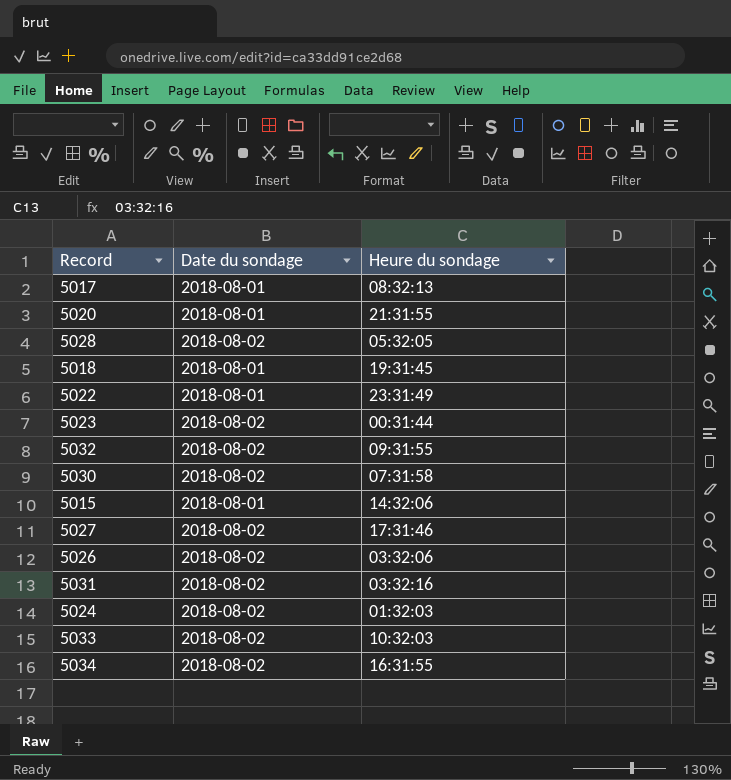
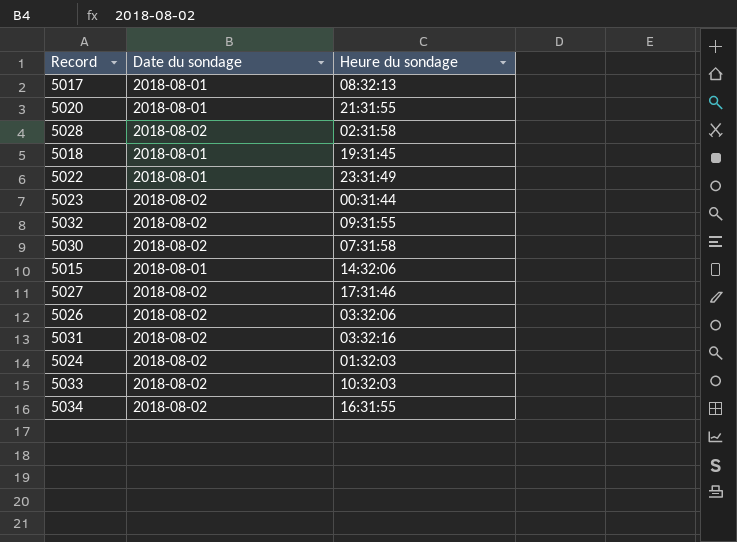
5028 | Heure du sondage: 05:32:05 -> 02:31:58

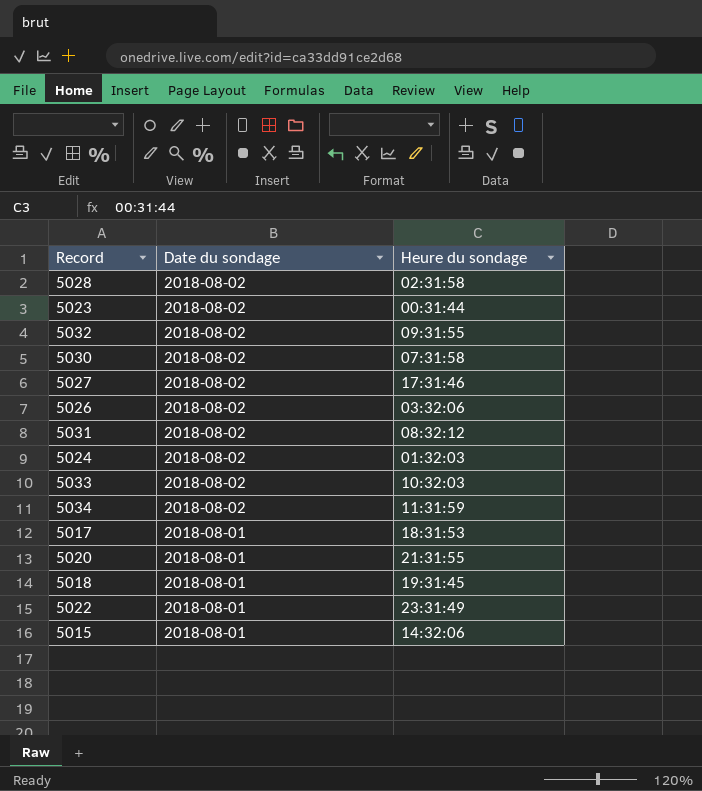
row order: none -> Date du sondage descending
5031 | Heure du sondage: 03:32:16 -> 08:32:12
5034 | Heure du sondage: 16:31:55 -> 11:31:59
5017 | Heure du sondage: 08:32:13 -> 18:31:53

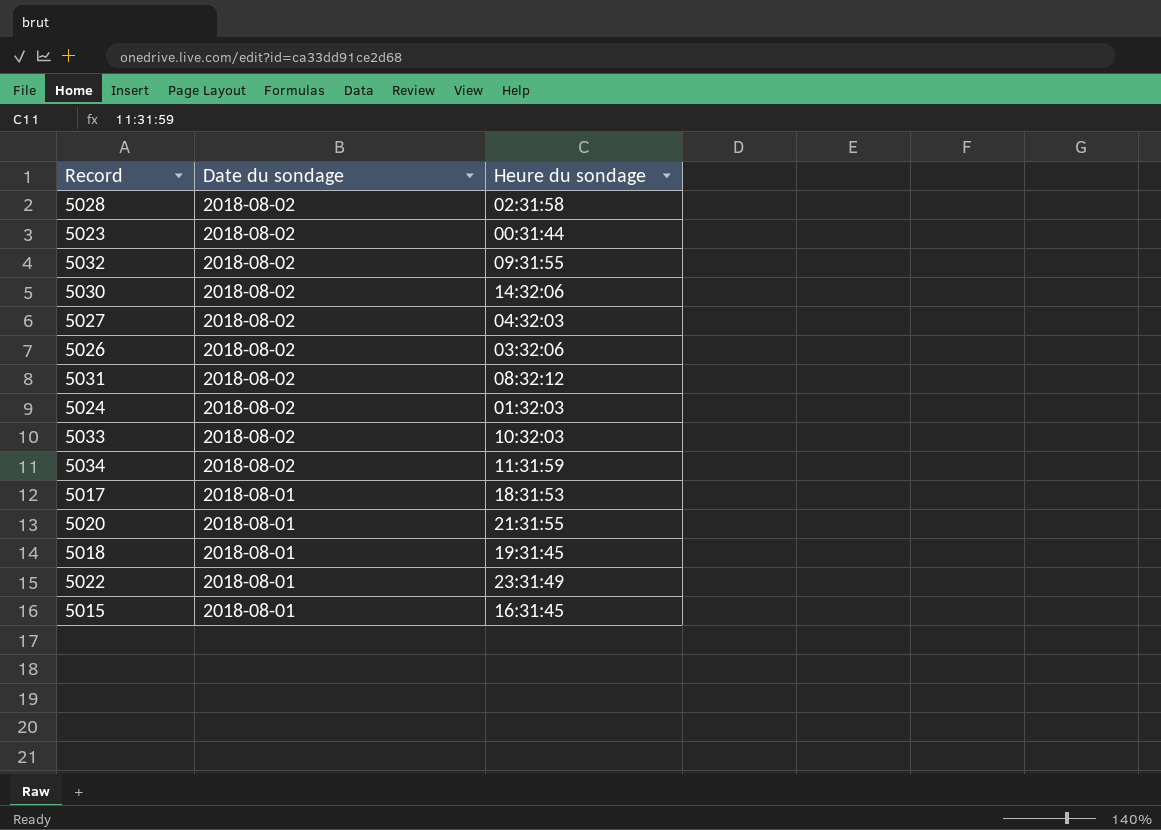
5030 | Heure du sondage: 07:31:58 -> 14:32:06
5027 | Heure du sondage: 17:31:46 -> 04:32:03
5015 | Heure du sondage: 14:32:06 -> 16:31:45

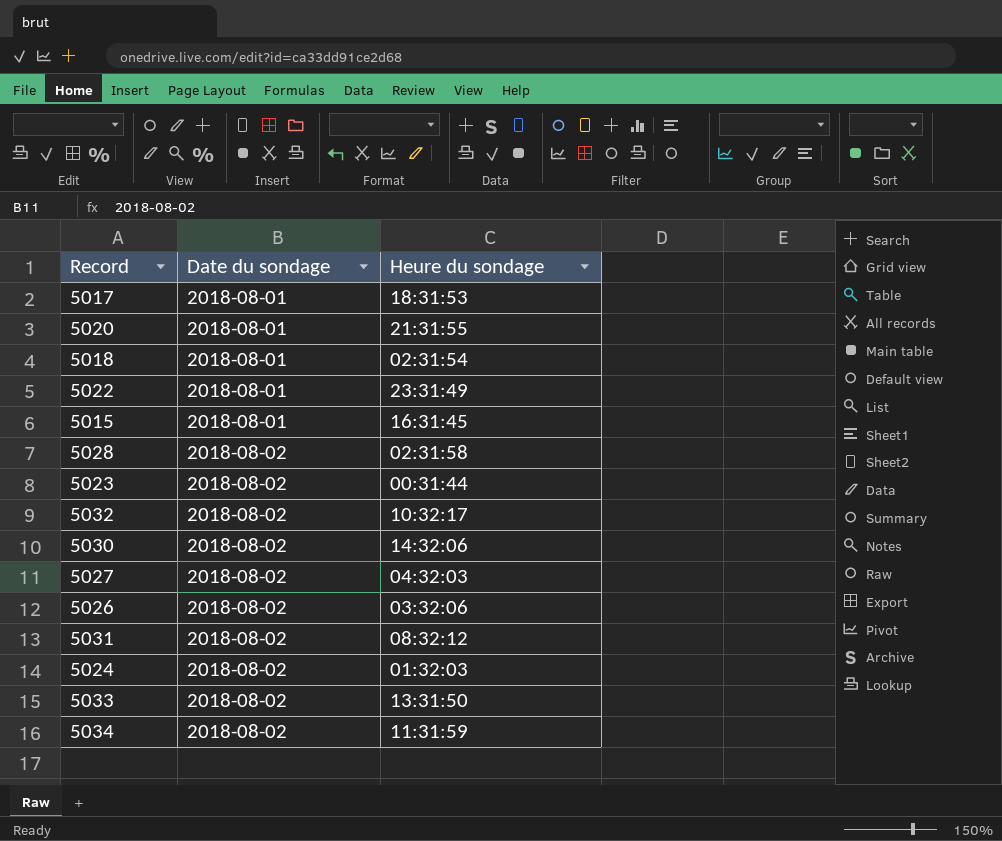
row order: Date du sondage descending -> Date du sondage ascending
5018 | Heure du sondage: 19:31:45 -> 02:31:54
5032 | Heure du sondage: 09:31:55 -> 10:32:17
5033 | Heure du sondage: 10:32:03 -> 13:31:50

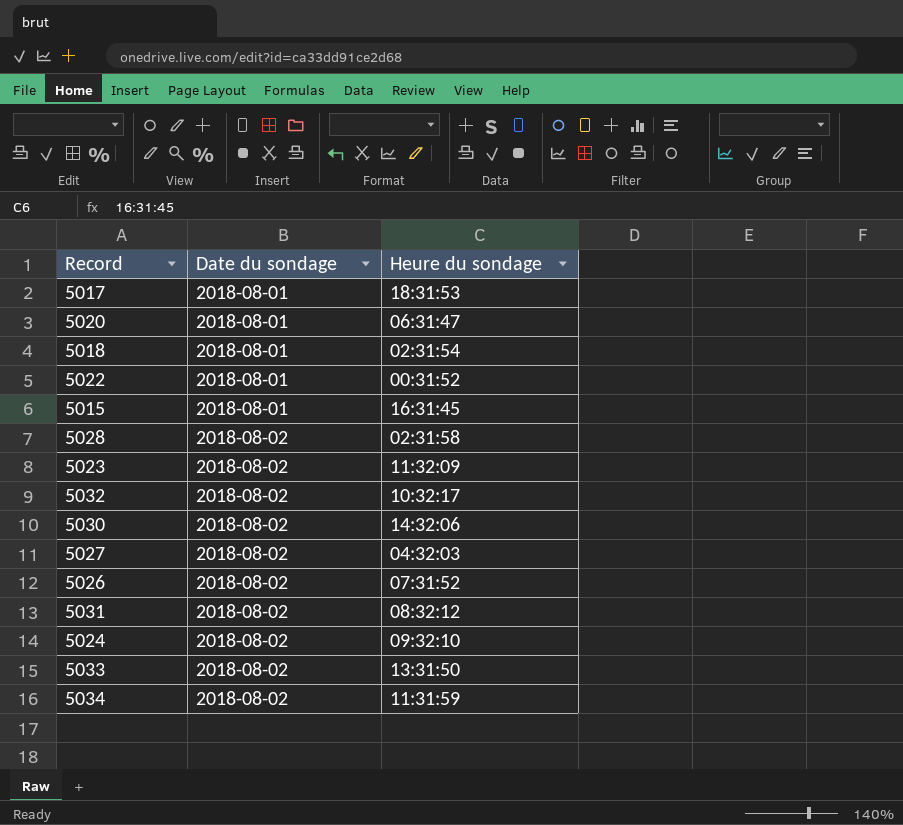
5020 | Heure du sondage: 21:31:55 -> 06:31:47
5022 | Heure du sondage: 23:31:49 -> 00:31:52
5023 | Heure du sondage: 00:31:44 -> 11:32:09
5026 | Heure du sondage: 03:32:06 -> 07:31:52
5024 | Heure du sondage: 01:32:03 -> 09:32:10

